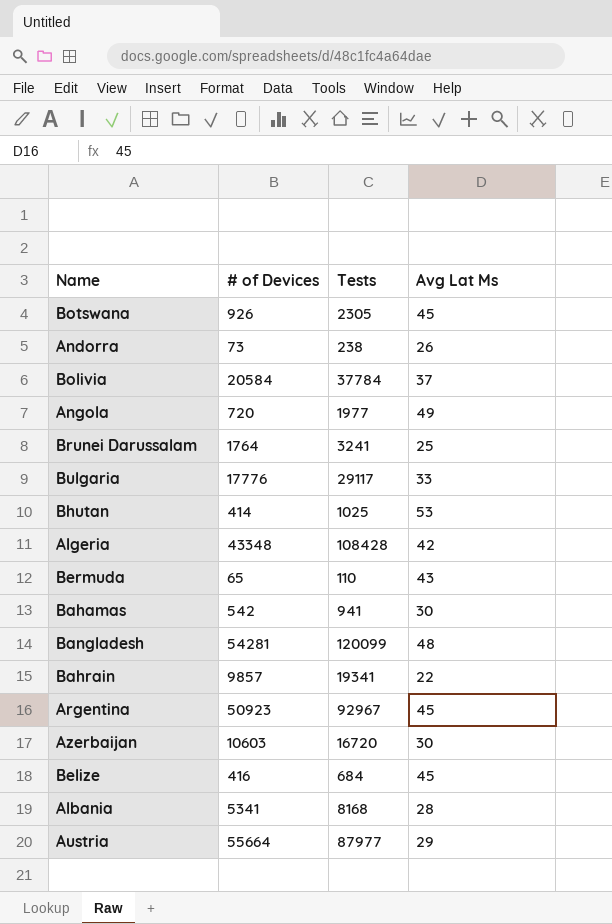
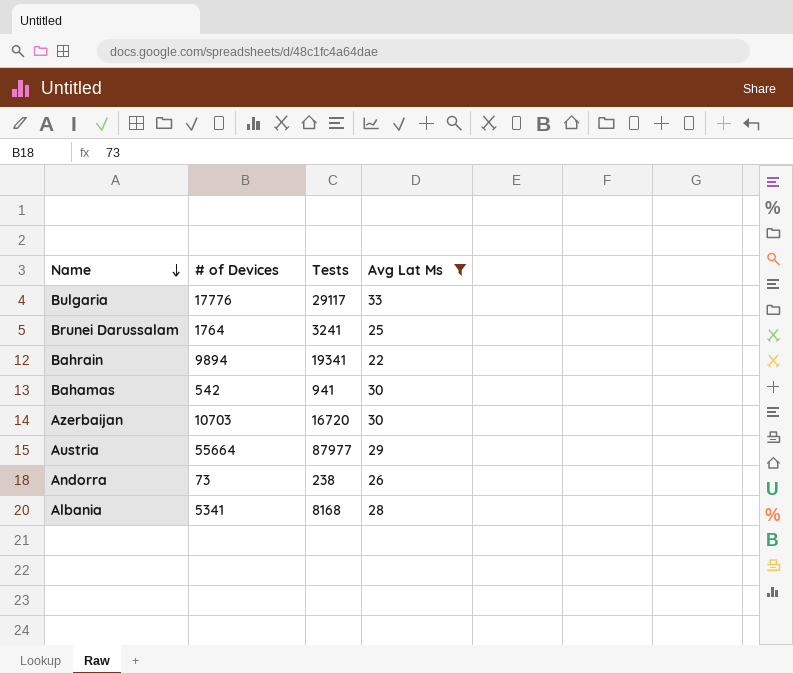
filter: none -> Avg Lat Ms <= 33
row order: none -> Name descending
Bahrain | # of Devices: 9857 -> 9894
Azerbaijan | # of Devices: 10603 -> 10703

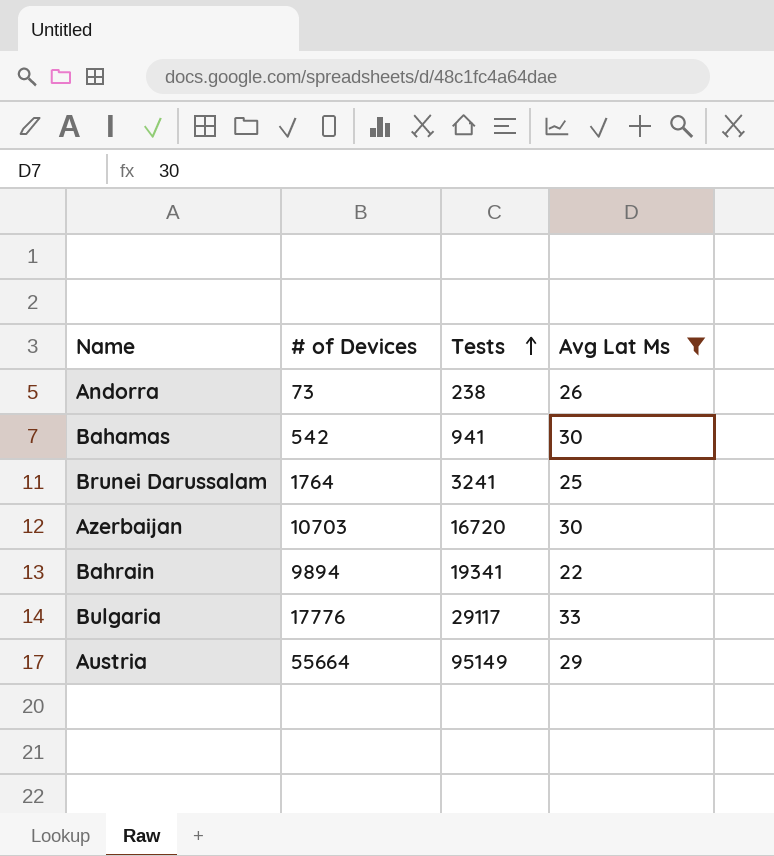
row order: Name descending -> Tests ascending
row Albania: 5341 | 8168 | 28 -> none
Austria | Tests: 87977 -> 95149

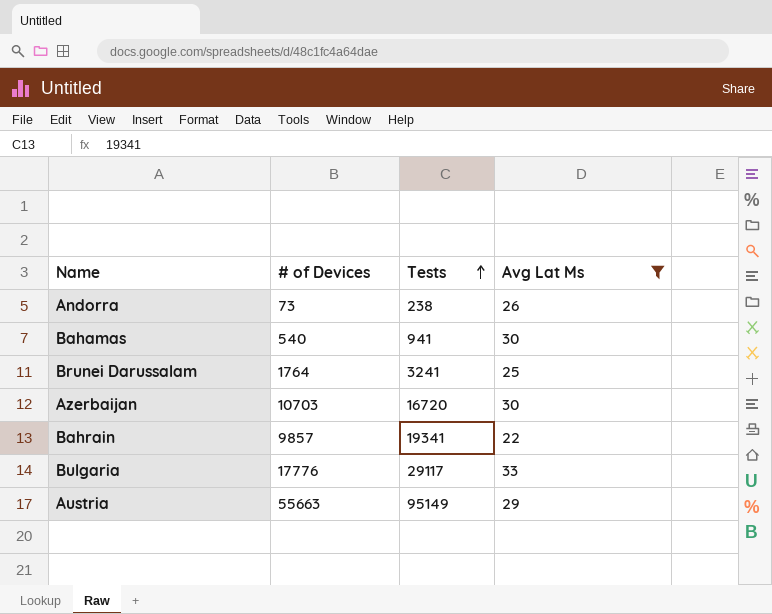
Bahamas | # of Devices: 542 -> 540
Bahrain | # of Devices: 9894 -> 9857
Austria | # of Devices: 55664 -> 55663

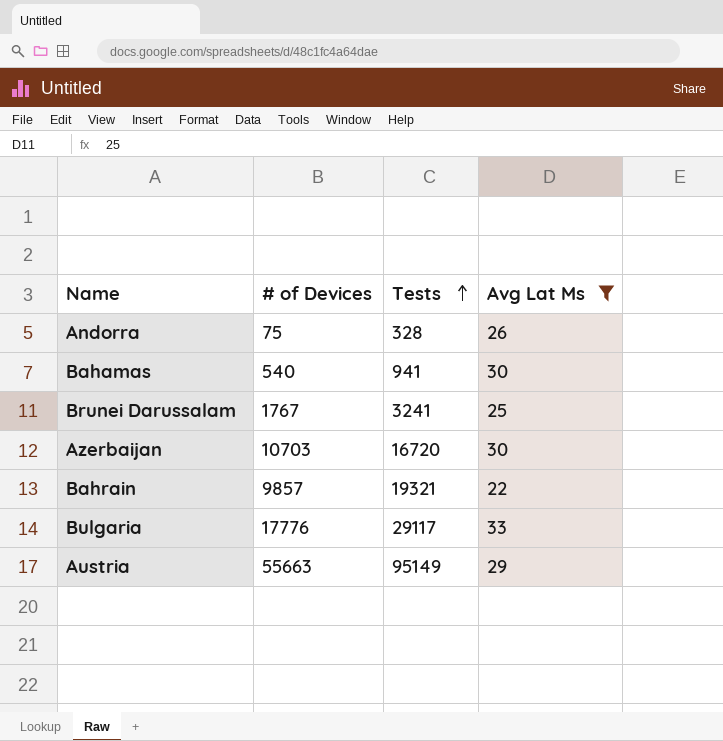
Andorra | # of Devices: 73 -> 75
Andorra | Tests: 238 -> 328
Brunei Darussalam | # of Devices: 1764 -> 1767
Bahrain | Tests: 19341 -> 19321

